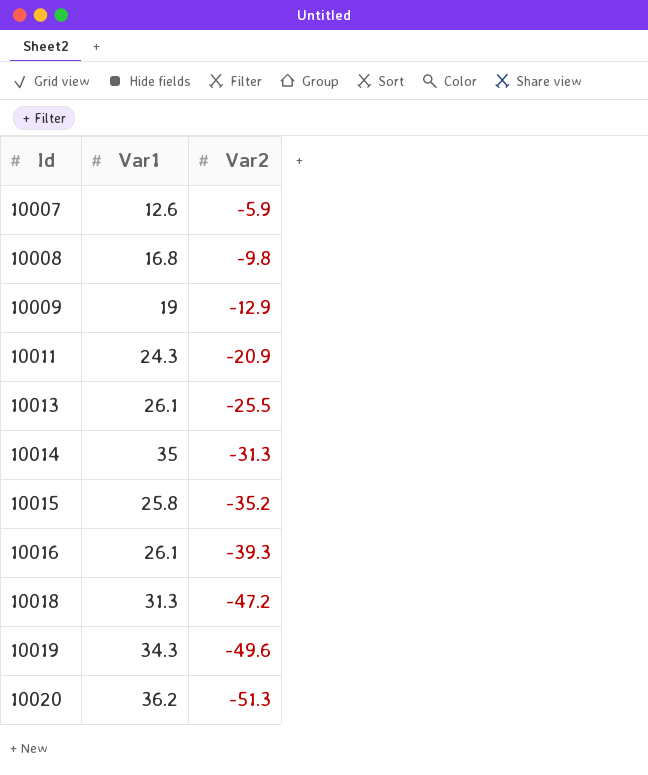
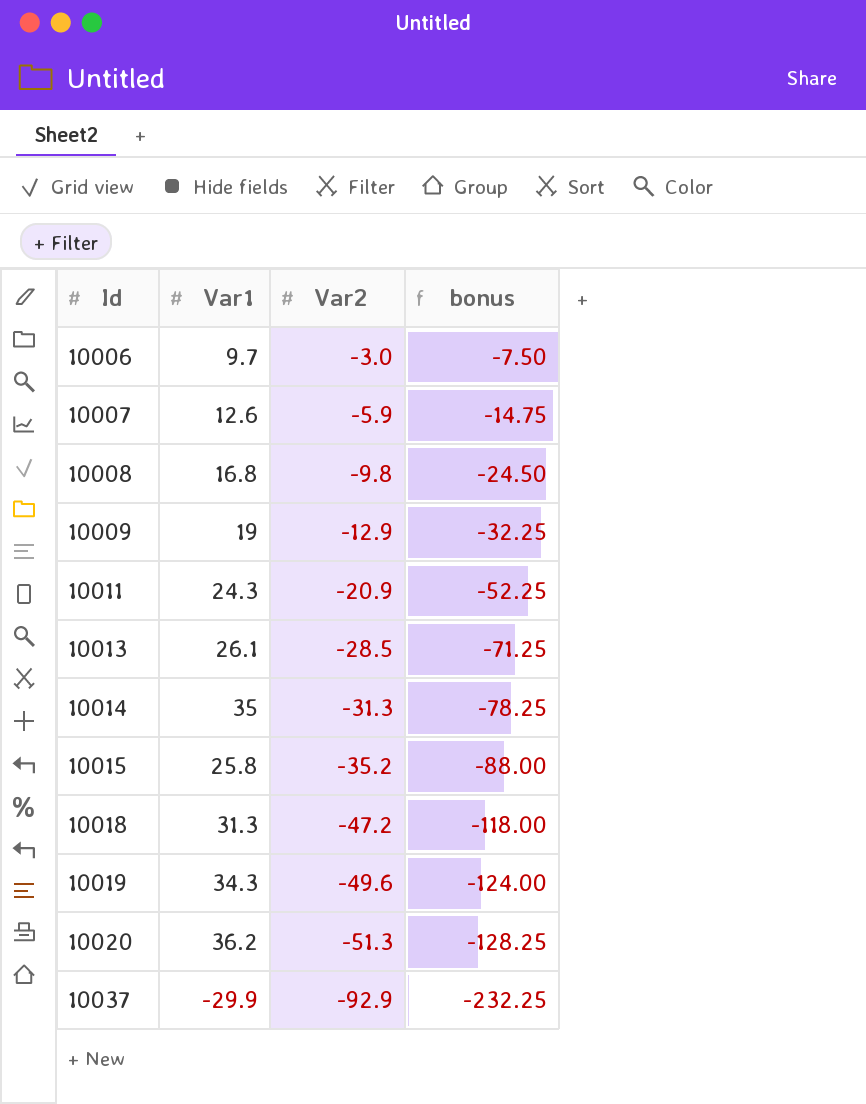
column bonus | formula: none -> [Var2] * 2.5
row 10016: 26.1 | -39.3 -> none
row 10006: none -> 9.7 | -3.0 | -7.50
10013 | Var2: -25.5 -> -28.5
row 10037: none -> -29.9 | -92.9 | -232.25

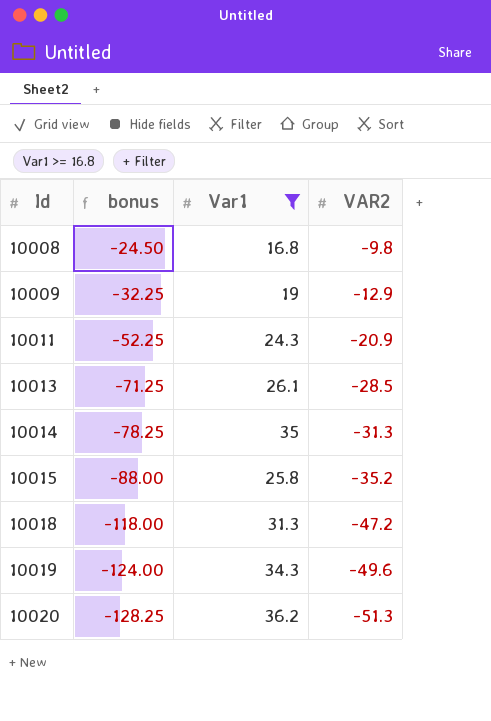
filter: none -> Var1 >= 16.8
column bonus | position: 4 -> 2
column name: Var2 -> VAR2

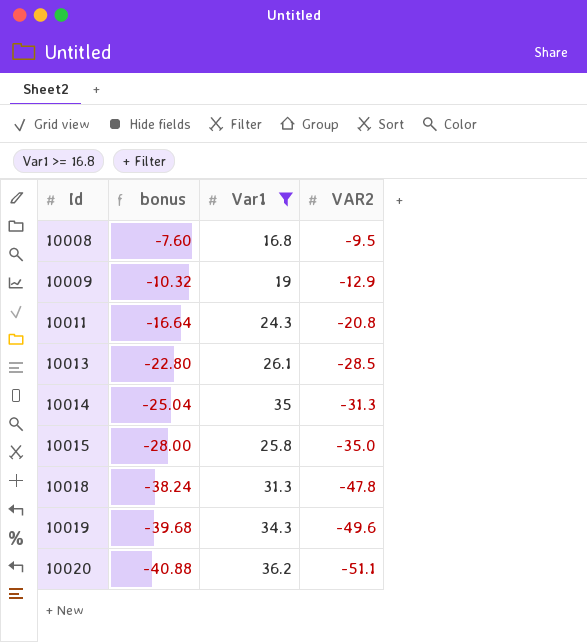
column bonus | formula: [VAR2] * 2.5 -> [VAR2] * 0.8
10008 | VAR2: -9.8 -> -9.5
10011 | VAR2: -20.9 -> -20.8
10015 | VAR2: -35.2 -> -35.0
10018 | VAR2: -47.2 -> -47.8
10020 | VAR2: -51.3 -> -51.1

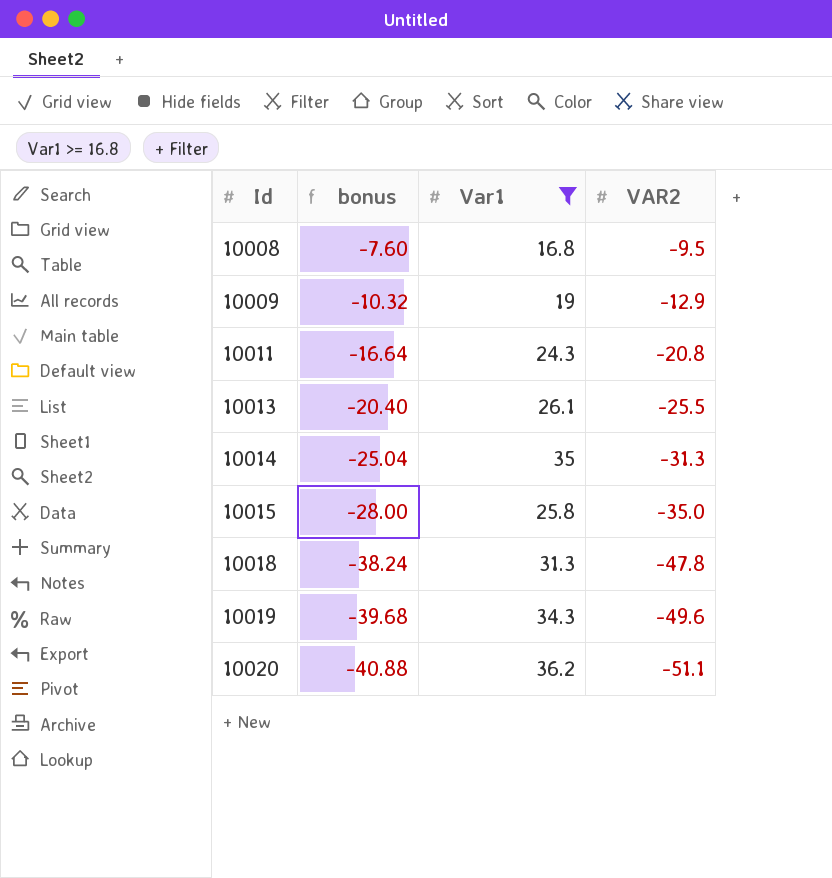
10013 | bonus: -22.80 -> -20.40
10013 | VAR2: -28.5 -> -25.5

